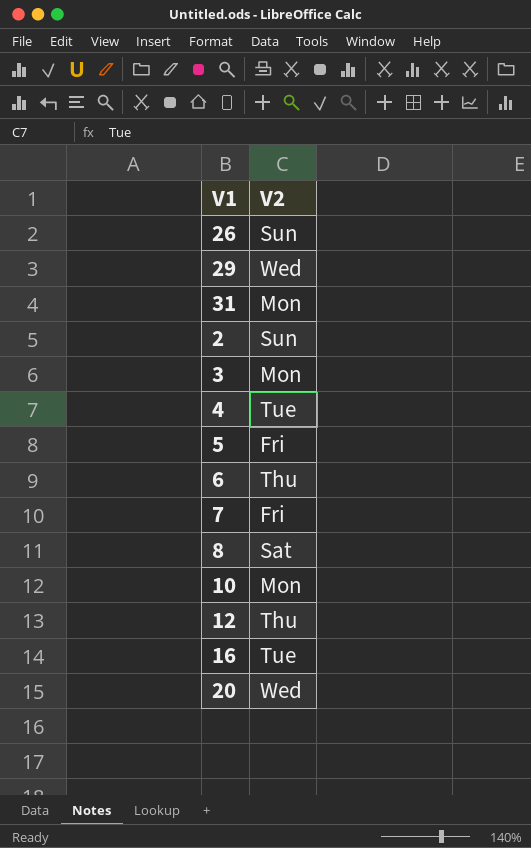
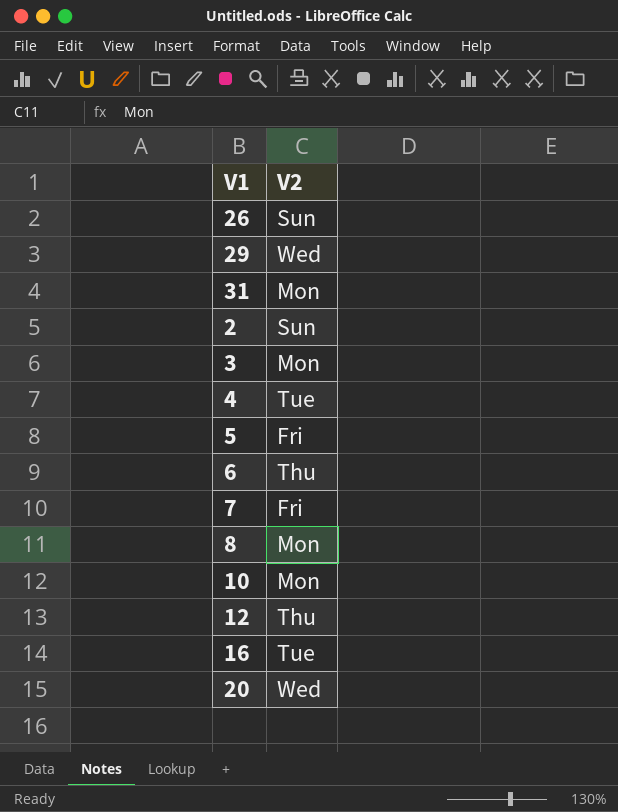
8 | V2: Sat -> Mon

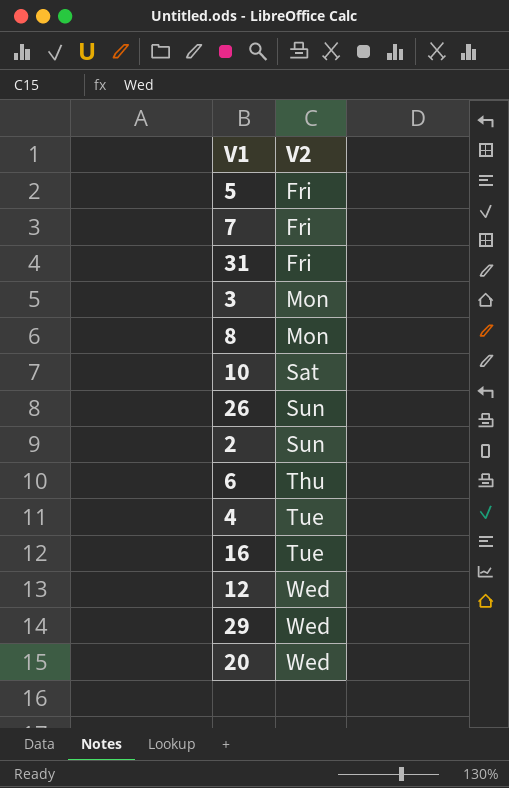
row order: none -> V2 ascending
31 | V2: Mon -> Fri
10 | V2: Mon -> Sat
12 | V2: Thu -> Wed

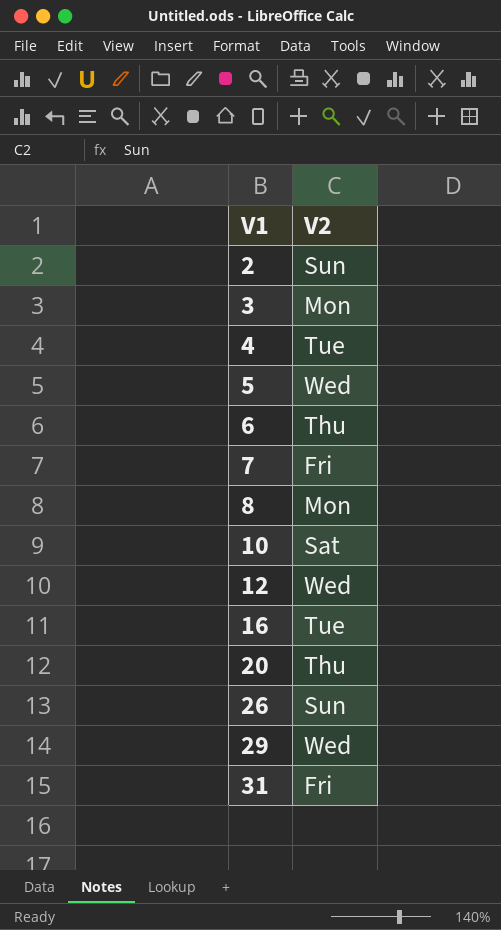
row order: V2 ascending -> V1 ascending
5 | V2: Fri -> Wed
20 | V2: Wed -> Thu

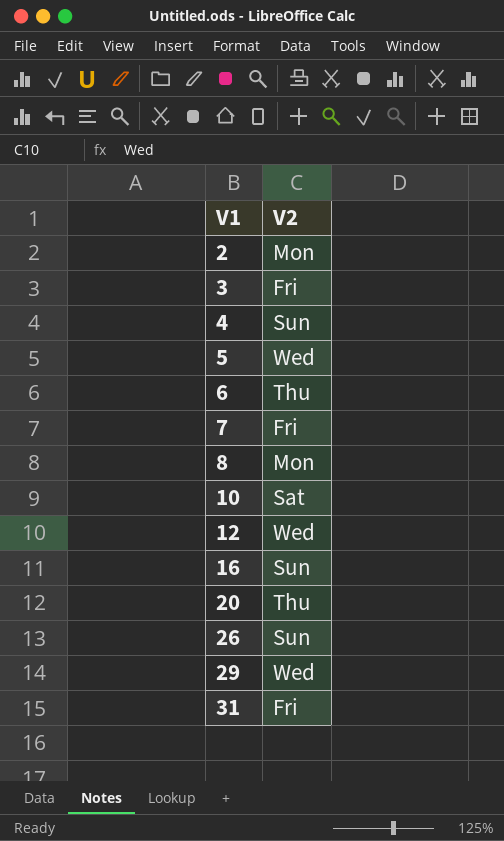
2 | V2: Sun -> Mon
3 | V2: Mon -> Fri
4 | V2: Tue -> Sun
16 | V2: Tue -> Sun

